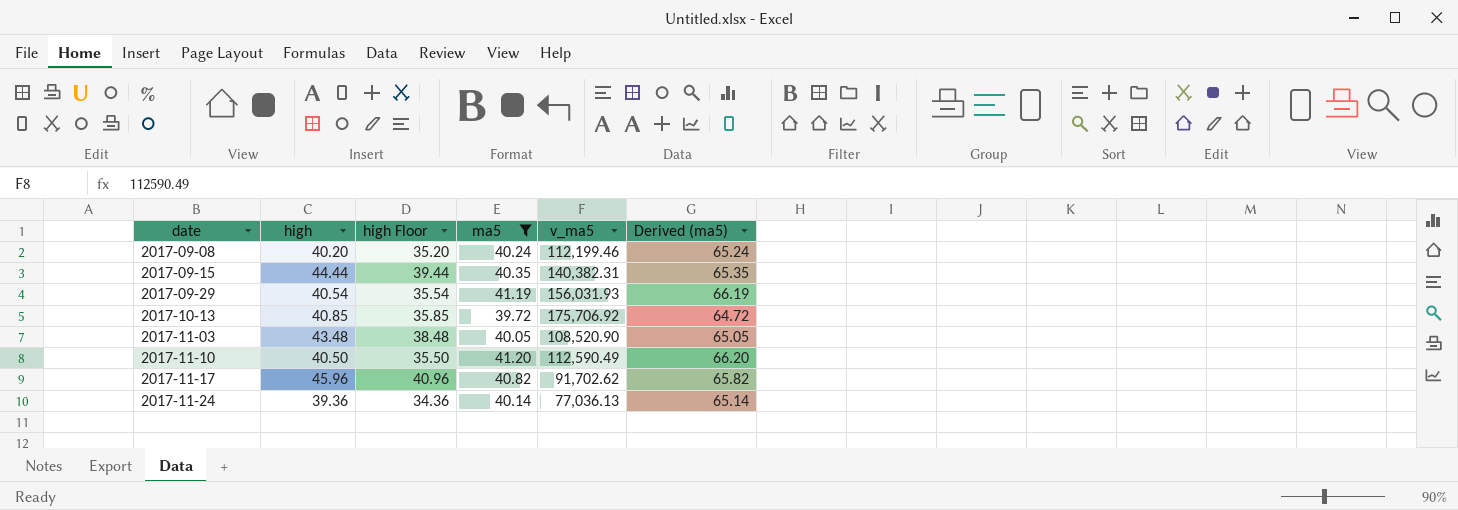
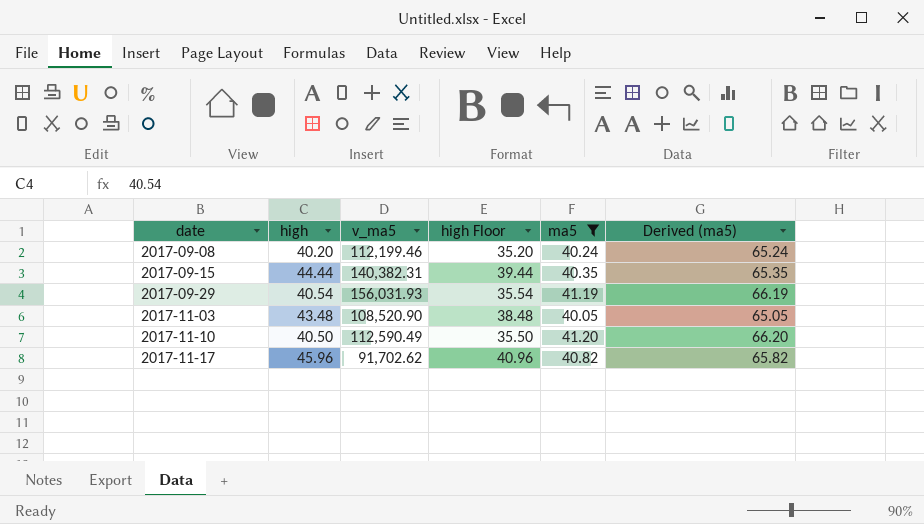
column v_ma5 | position: 5 -> 3
row 2017-10-13: 40.85 | 35.85 | 39.72 | 175,706.92 | 64.72 -> none
row 2017-11-24: 39.36 | 34.36 | 40.14 | 77,036.13 | 65.14 -> none

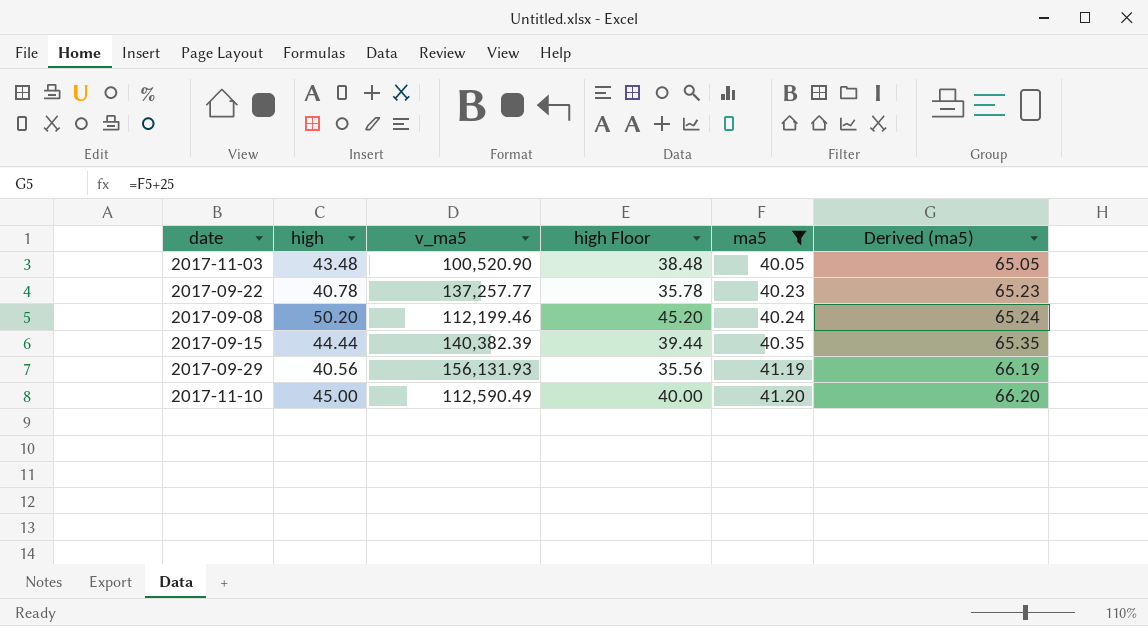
row order: date ascending -> ma5 ascending
row 2017-11-17: 45.96 | 91,702.62 | 40.96 | 40.82 | 65.82 -> none
2017-11-03 | v_ma5: 108,520.90 -> 100,520.90
row 2017-09-22: none -> 40.78 | 137,257.77 | 35.78 | 40.23 | 65.23
2017-09-08 | high: 40.20 -> 50.20
2017-09-08 | high Floor: 35.20 -> 45.20
2017-09-15 | v_ma5: 140,382.31 -> 140,382.39
2017-09-29 | high: 40.54 -> 40.56
2017-09-29 | v_ma5: 156,031.93 -> 156,131.93
2017-09-29 | high Floor: 35.54 -> 35.56
2017-11-10 | high: 40.50 -> 45.00
2017-11-10 | high Floor: 35.50 -> 40.00

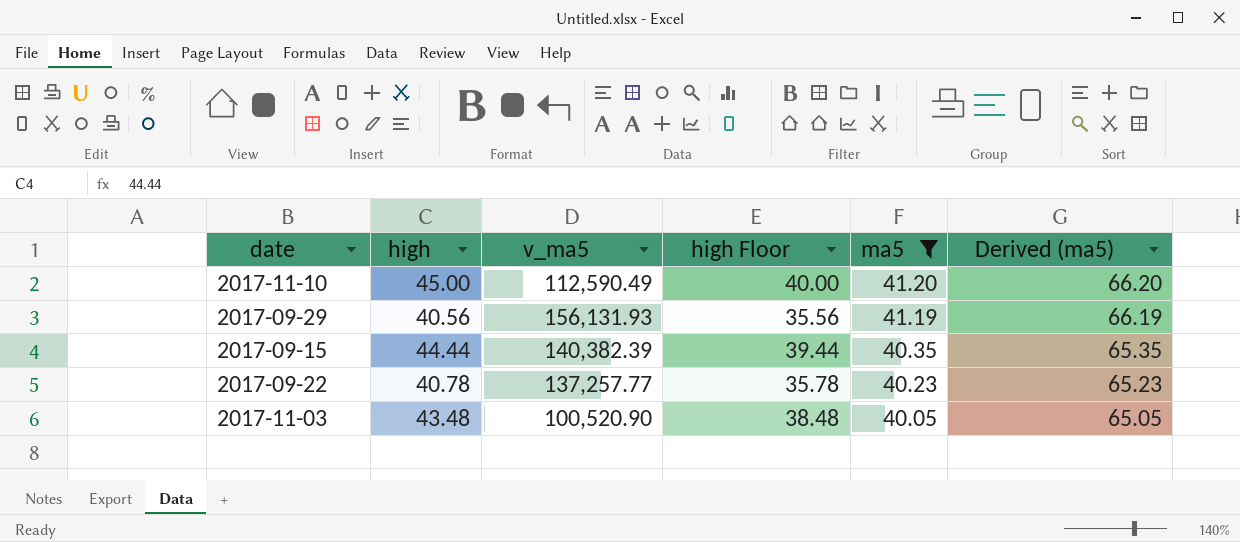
row order: ma5 ascending -> ma5 descending
row 2017-09-08: 50.20 | 112,199.46 | 45.20 | 40.24 | 65.24 -> none

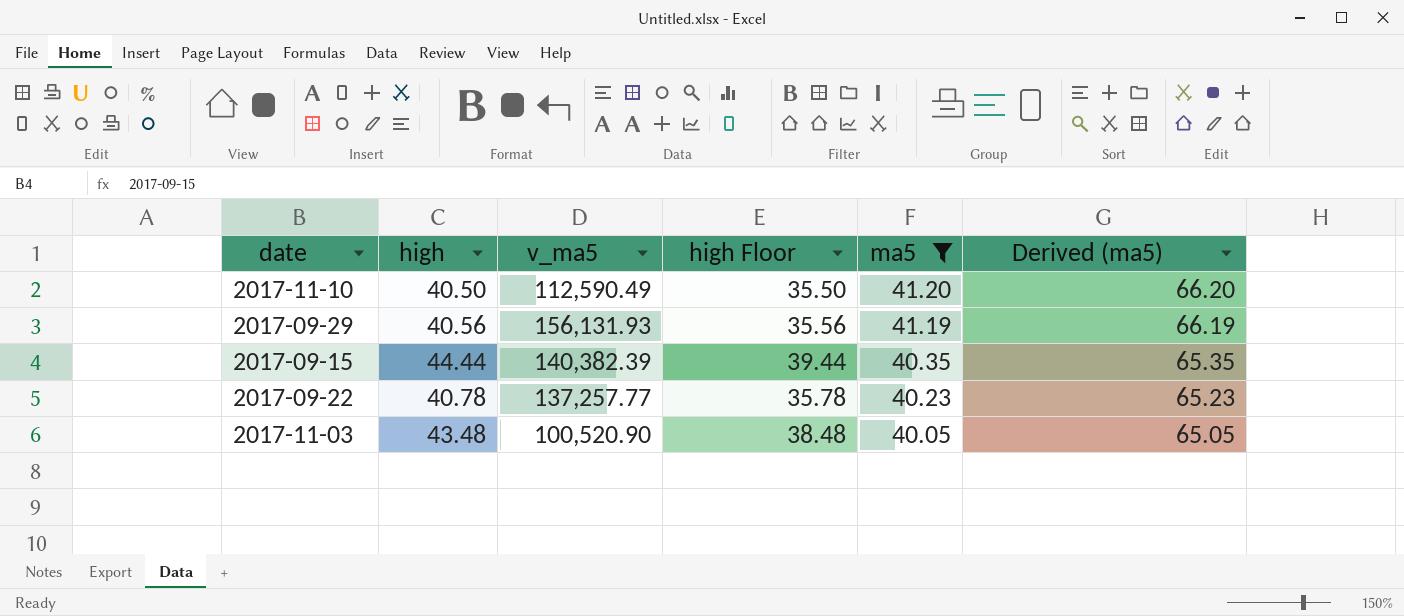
2017-11-10 | high: 45.00 -> 40.50
2017-11-10 | high Floor: 40.00 -> 35.50

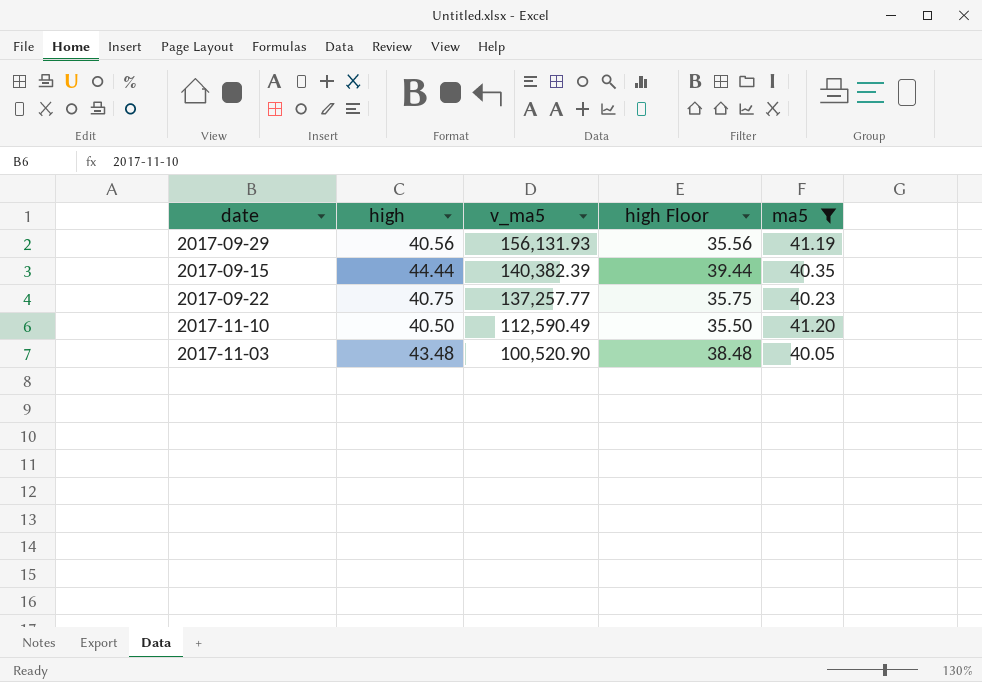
row order: ma5 descending -> v_ma5 descending
column Derived (ma5) | formula: [ma5] + 25 -> none
2017-09-22 | high: 40.78 -> 40.75
2017-09-22 | high Floor: 35.78 -> 35.75

